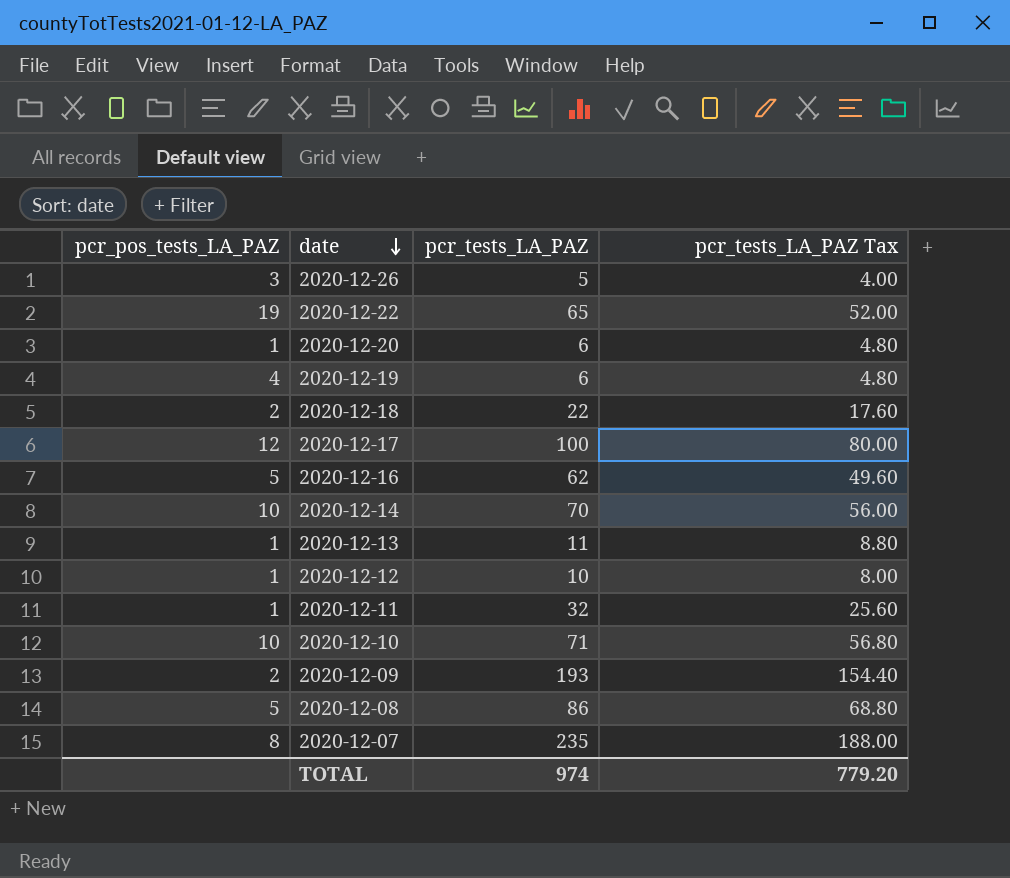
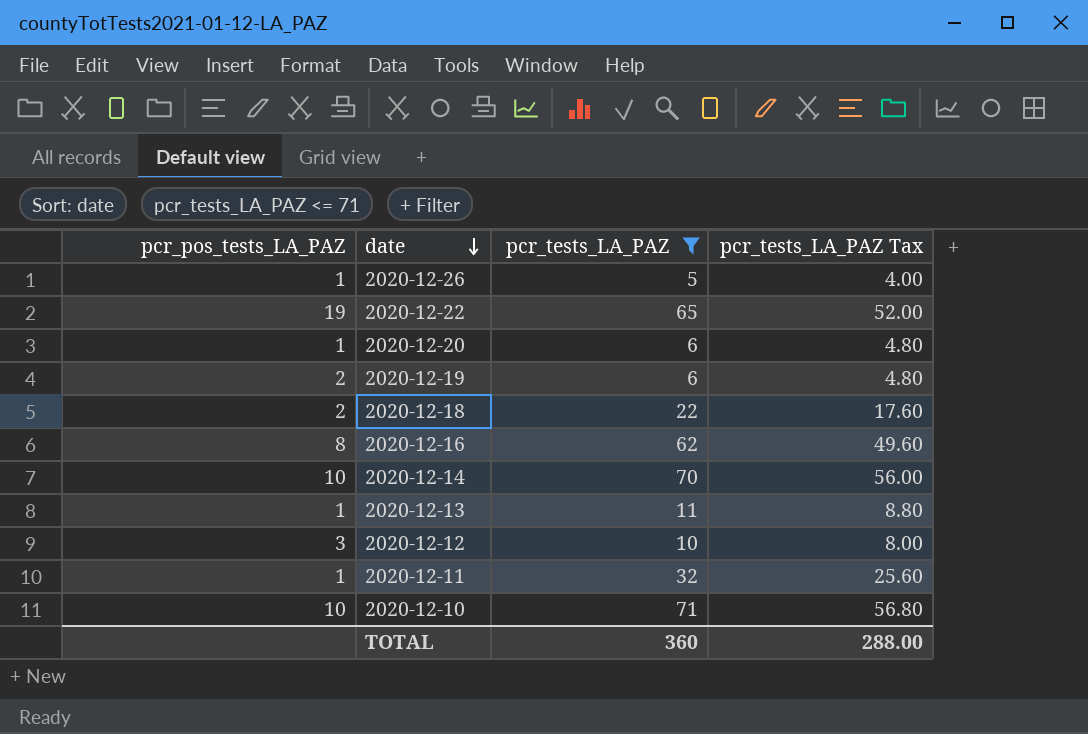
filter: none -> pcr_tests_LA_PAZ <= 71
2020-12-26 | pcr_pos_tests_LA_PAZ: 3 -> 1
2020-12-19 | pcr_pos_tests_LA_PAZ: 4 -> 2
2020-12-16 | pcr_pos_tests_LA_PAZ: 5 -> 8
2020-12-12 | pcr_pos_tests_LA_PAZ: 1 -> 3
TOTAL | pcr_tests_LA_PAZ: 974 -> 360
TOTAL | pcr_tests_LA_PAZ Tax: 779.20 -> 288.00

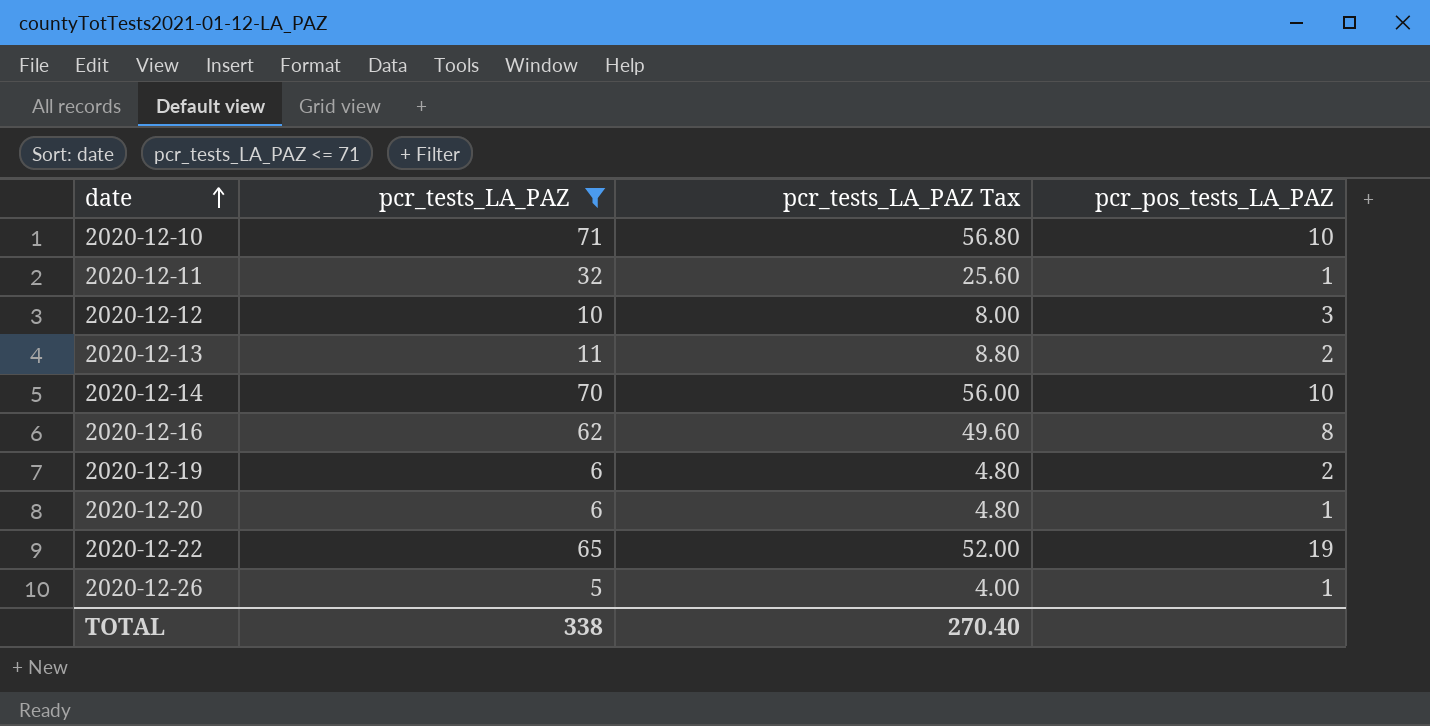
row order: date descending -> date ascending
column pcr_pos_tests_LA_PAZ | position: 1 -> 4
row 2020-12-18: 2 | 22 | 17.60 -> none
2020-12-13 | pcr_pos_tests_LA_PAZ: 1 -> 2
TOTAL | pcr_tests_LA_PAZ: 360 -> 338
TOTAL | pcr_tests_LA_PAZ Tax: 288.00 -> 270.40

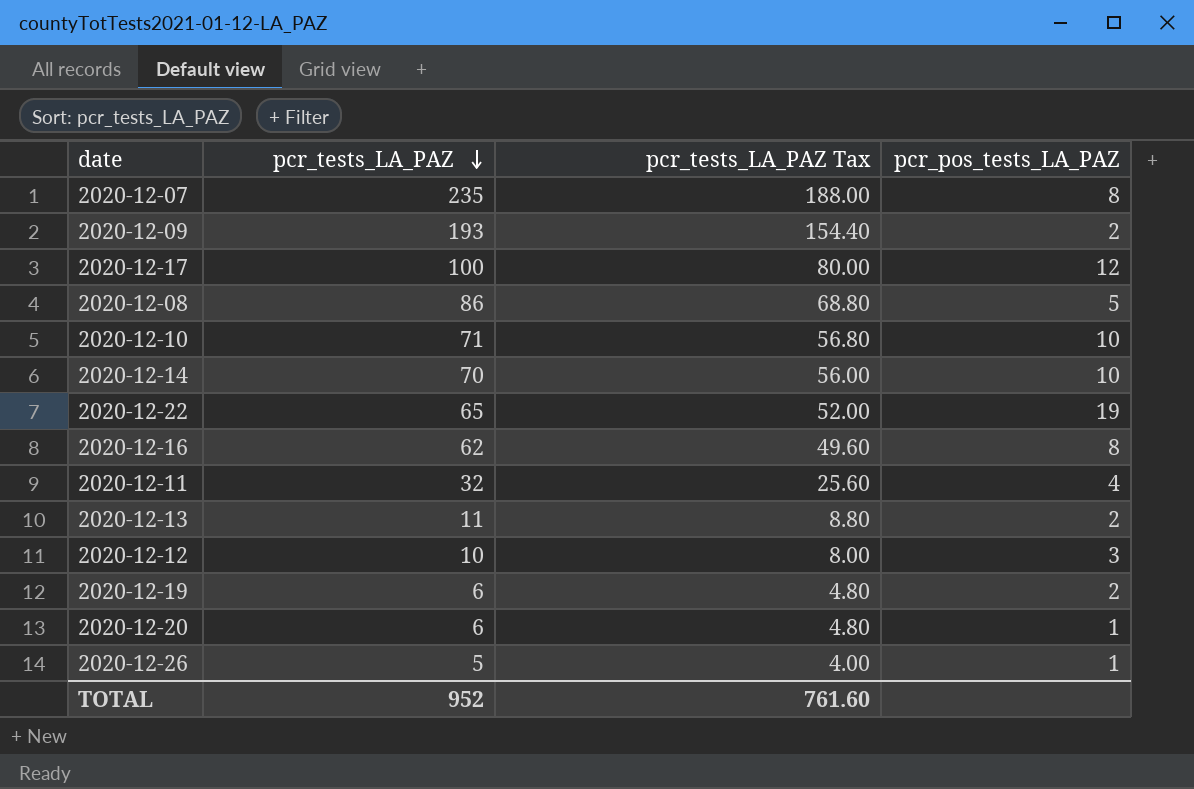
filter: pcr_tests_LA_PAZ <= 71 -> none
row order: date ascending -> pcr_tests_LA_PAZ descending
2020-12-11 | pcr_pos_tests_LA_PAZ: 1 -> 4
TOTAL | pcr_tests_LA_PAZ: 338 -> 952
TOTAL | pcr_tests_LA_PAZ Tax: 270.40 -> 761.60

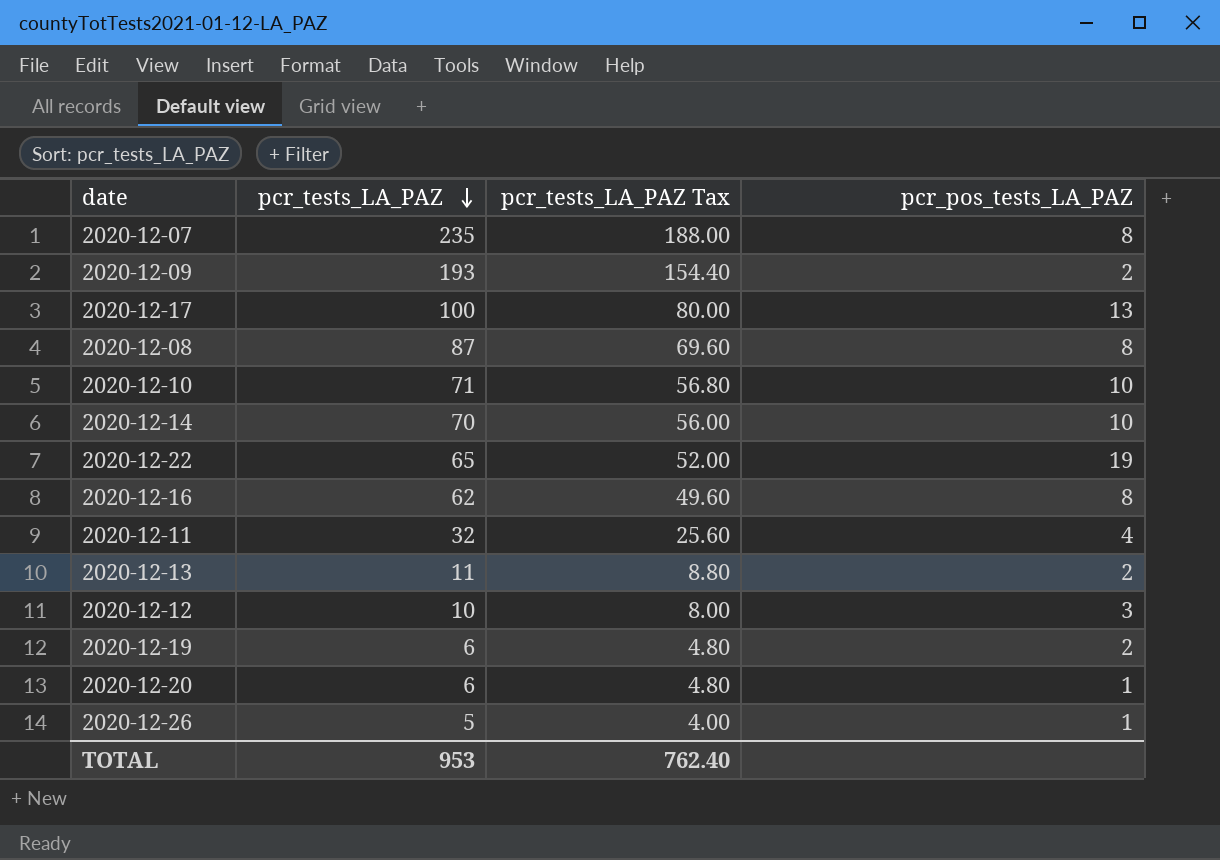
2020-12-17 | pcr_pos_tests_LA_PAZ: 12 -> 13
2020-12-08 | pcr_tests_LA_PAZ: 86 -> 87
2020-12-08 | pcr_tests_LA_PAZ Tax: 68.80 -> 69.60
2020-12-08 | pcr_pos_tests_LA_PAZ: 5 -> 8
TOTAL | pcr_tests_LA_PAZ: 952 -> 953
TOTAL | pcr_tests_LA_PAZ Tax: 761.60 -> 762.40

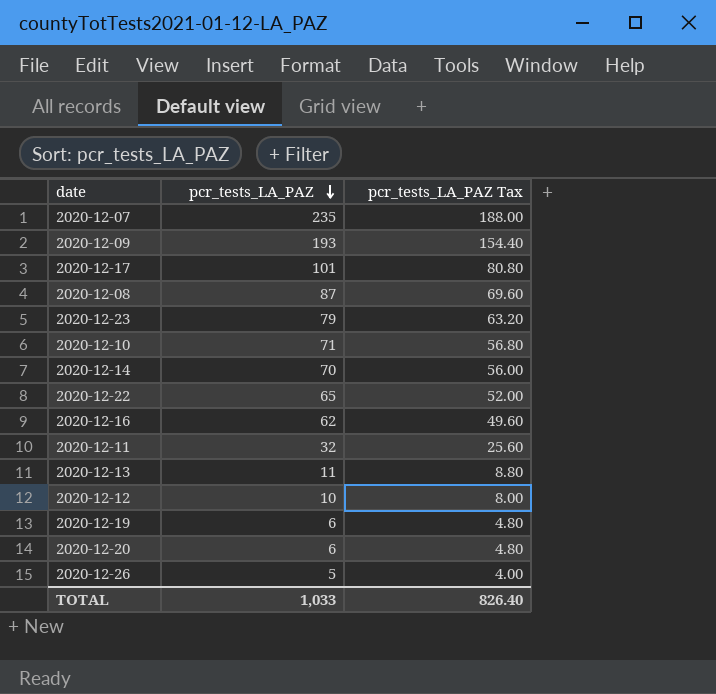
column pcr_pos_tests_LA_PAZ | position: 4 -> none
2020-12-17 | pcr_tests_LA_PAZ: 100 -> 101
2020-12-17 | pcr_tests_LA_PAZ Tax: 80.00 -> 80.80
row 2020-12-23: none -> 79 | 63.20
TOTAL | pcr_tests_LA_PAZ: 953 -> 1,033
TOTAL | pcr_tests_LA_PAZ Tax: 762.40 -> 826.40

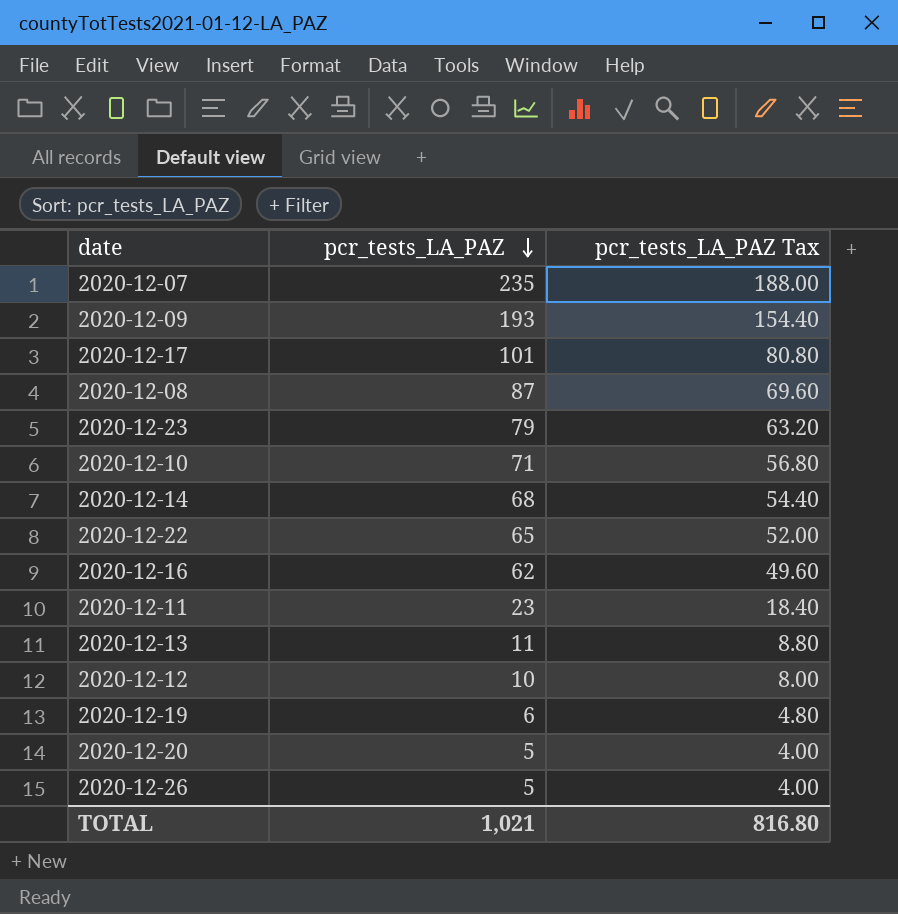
2020-12-14 | pcr_tests_LA_PAZ: 70 -> 68
2020-12-14 | pcr_tests_LA_PAZ Tax: 56.00 -> 54.40
2020-12-11 | pcr_tests_LA_PAZ: 32 -> 23
2020-12-11 | pcr_tests_LA_PAZ Tax: 25.60 -> 18.40
2020-12-20 | pcr_tests_LA_PAZ: 6 -> 5
2020-12-20 | pcr_tests_LA_PAZ Tax: 4.80 -> 4.00
TOTAL | pcr_tests_LA_PAZ: 1,033 -> 1,021
TOTAL | pcr_tests_LA_PAZ Tax: 826.40 -> 816.80

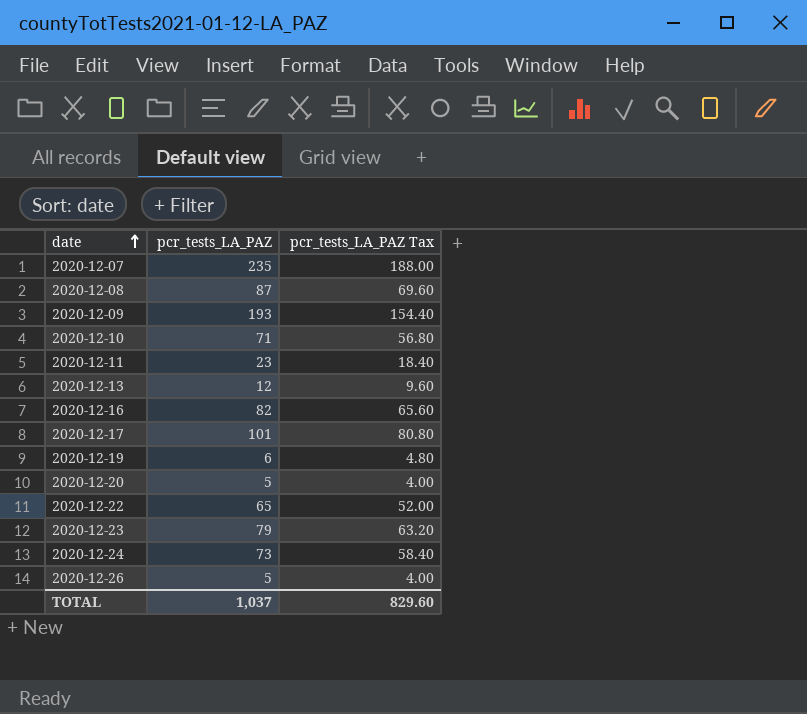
row order: pcr_tests_LA_PAZ descending -> date ascending
row 2020-12-14: 68 | 54.40 -> none
row 2020-12-12: 10 | 8.00 -> none
2020-12-13 | pcr_tests_LA_PAZ: 11 -> 12
2020-12-13 | pcr_tests_LA_PAZ Tax: 8.80 -> 9.60
2020-12-16 | pcr_tests_LA_PAZ: 62 -> 82
2020-12-16 | pcr_tests_LA_PAZ Tax: 49.60 -> 65.60
row 2020-12-24: none -> 73 | 58.40
TOTAL | pcr_tests_LA_PAZ: 1,021 -> 1,037
TOTAL | pcr_tests_LA_PAZ Tax: 816.80 -> 829.60

